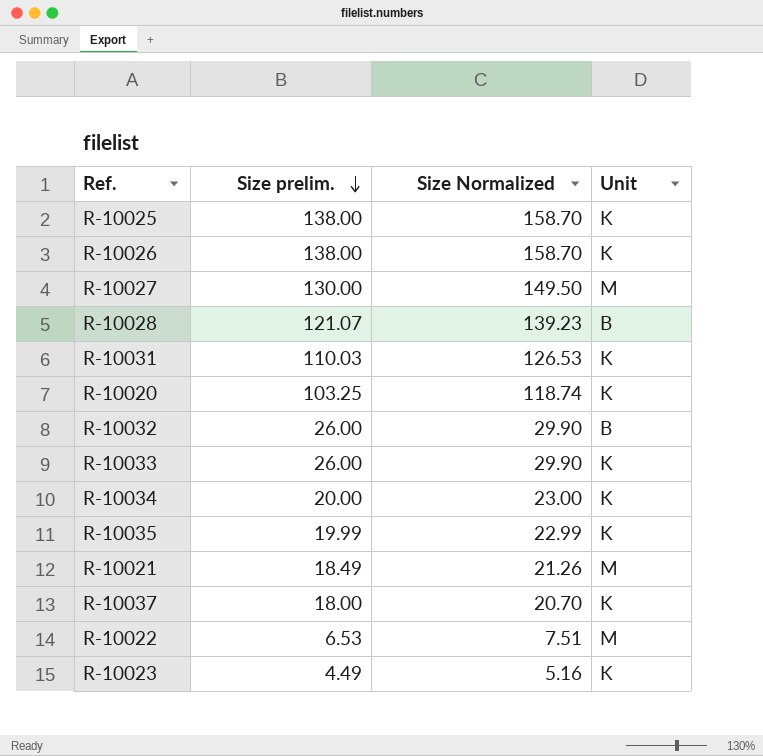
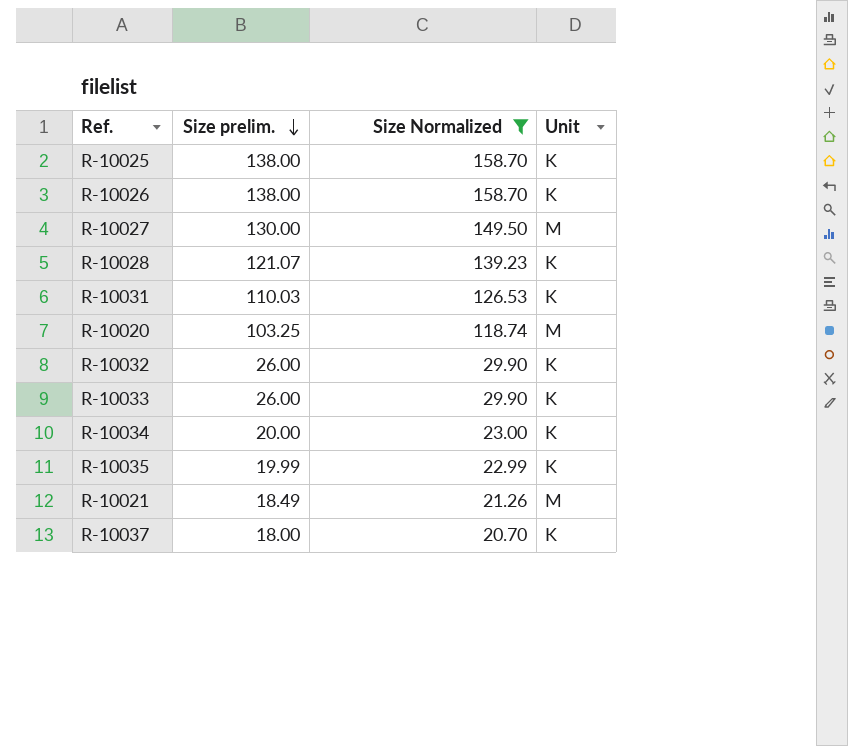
filter: none -> Size Normalized >= 20.70
R-10028 | Unit: B -> K
R-10020 | Unit: K -> M
R-10032 | Unit: B -> K

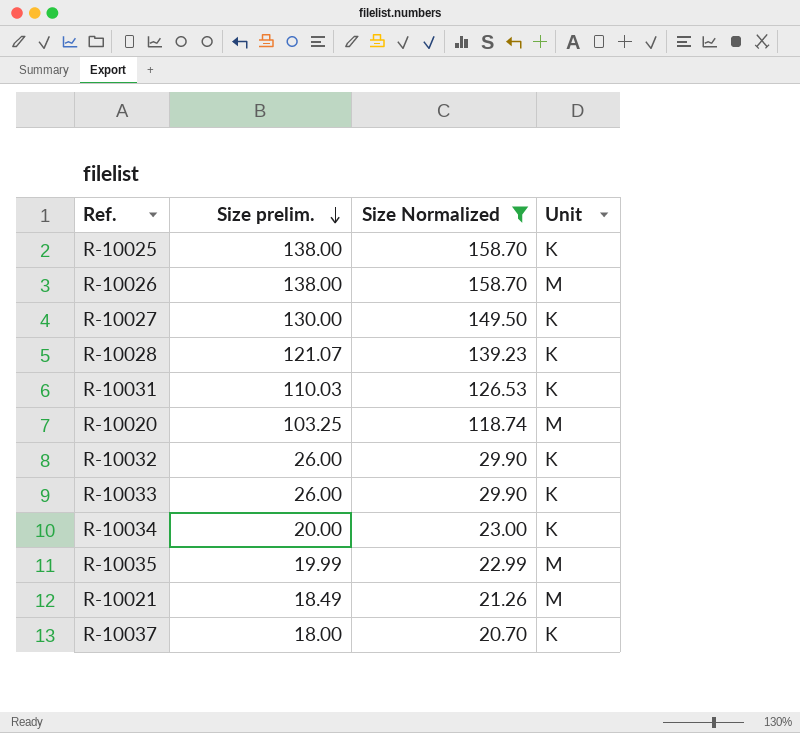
R-10026 | Unit: K -> M
R-10027 | Unit: M -> K
R-10035 | Unit: K -> M

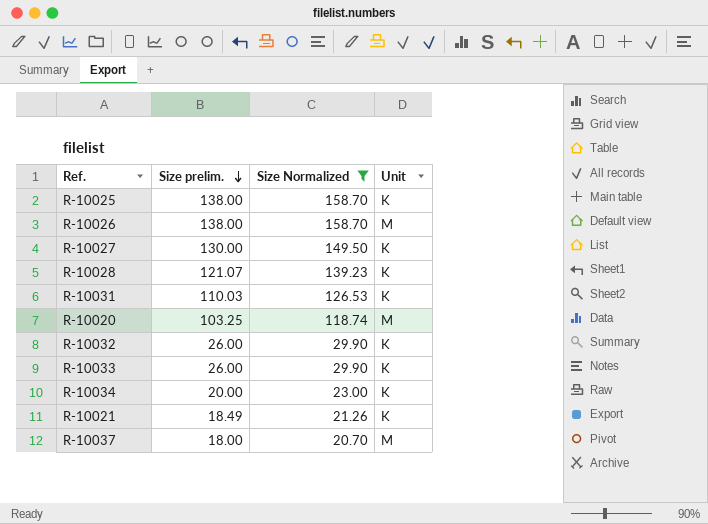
row R-10035: 19.99 | 22.99 | M -> none
R-10021 | Unit: M -> K
R-10037 | Unit: K -> M

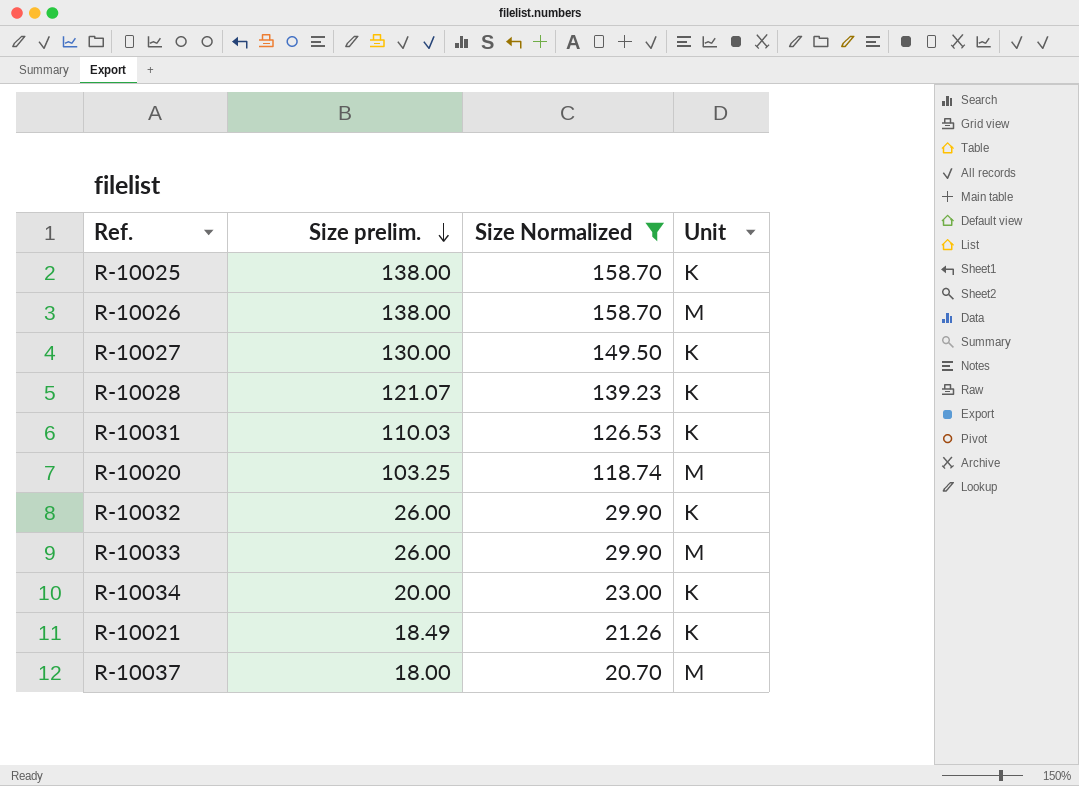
R-10033 | Unit: K -> M

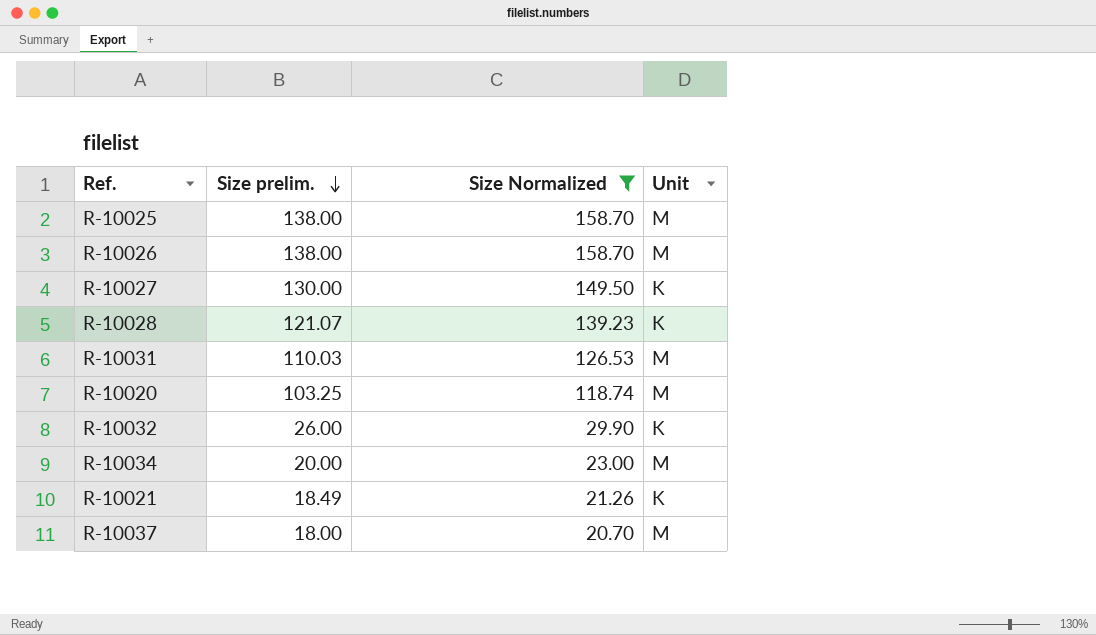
row R-10033: 26.00 | 29.90 | M -> none
R-10025 | Unit: K -> M
R-10031 | Unit: K -> M
R-10034 | Unit: K -> M

